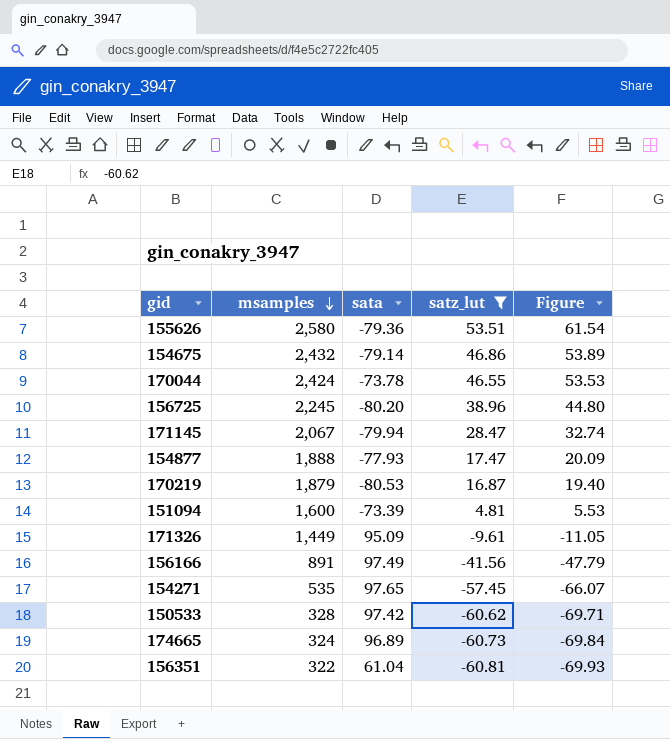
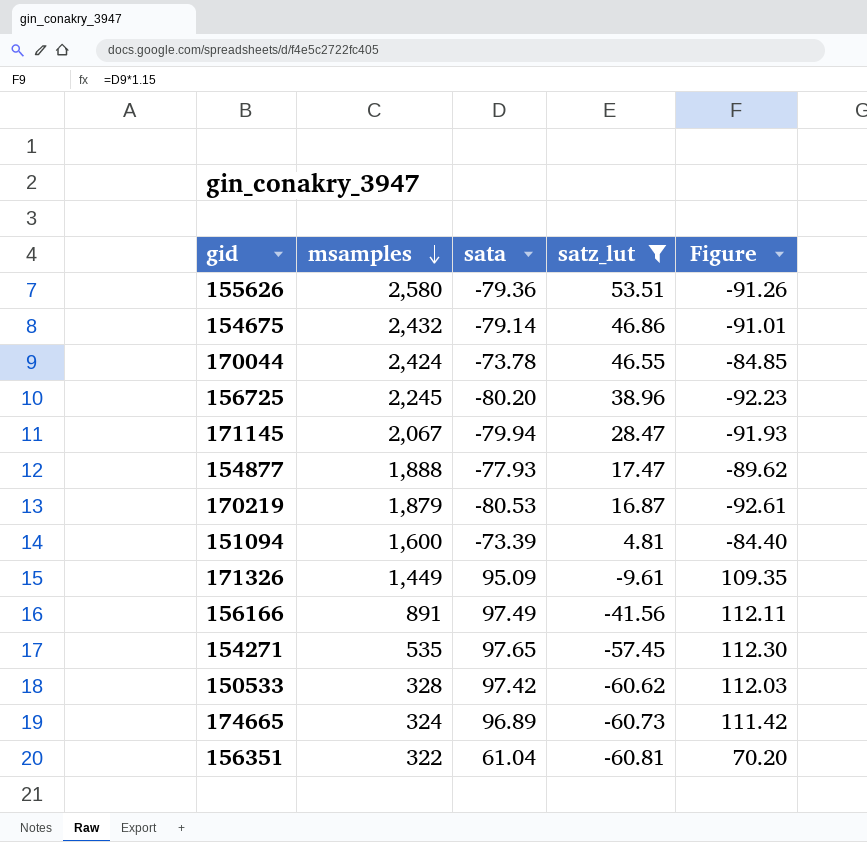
column Figure | formula: [satz_lut] * 1.15 -> [sata] * 1.15

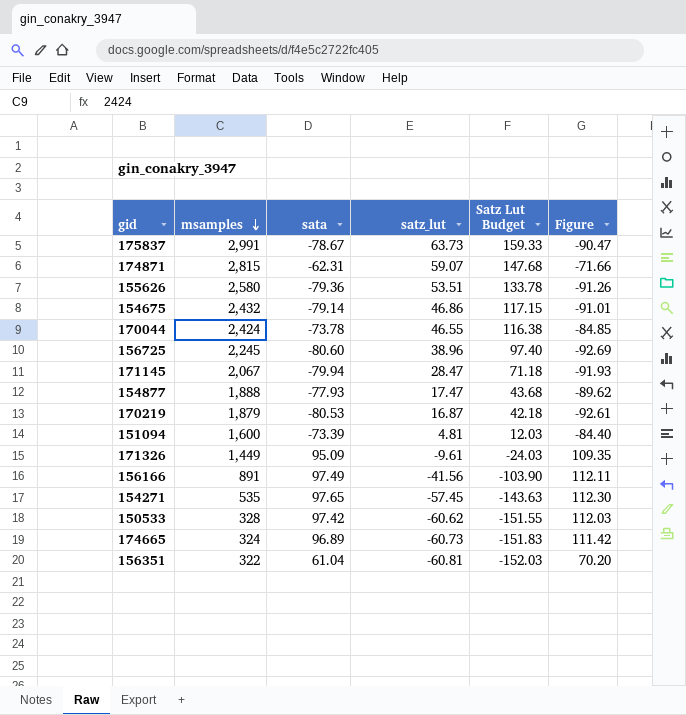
filter: satz_lut <= 53.51 -> none
column Satz Lut Budget | formula: none -> [satz_lut] * 2.5
156725 | sata: -80.20 -> -80.60
156725 | Figure: -92.23 -> -92.69

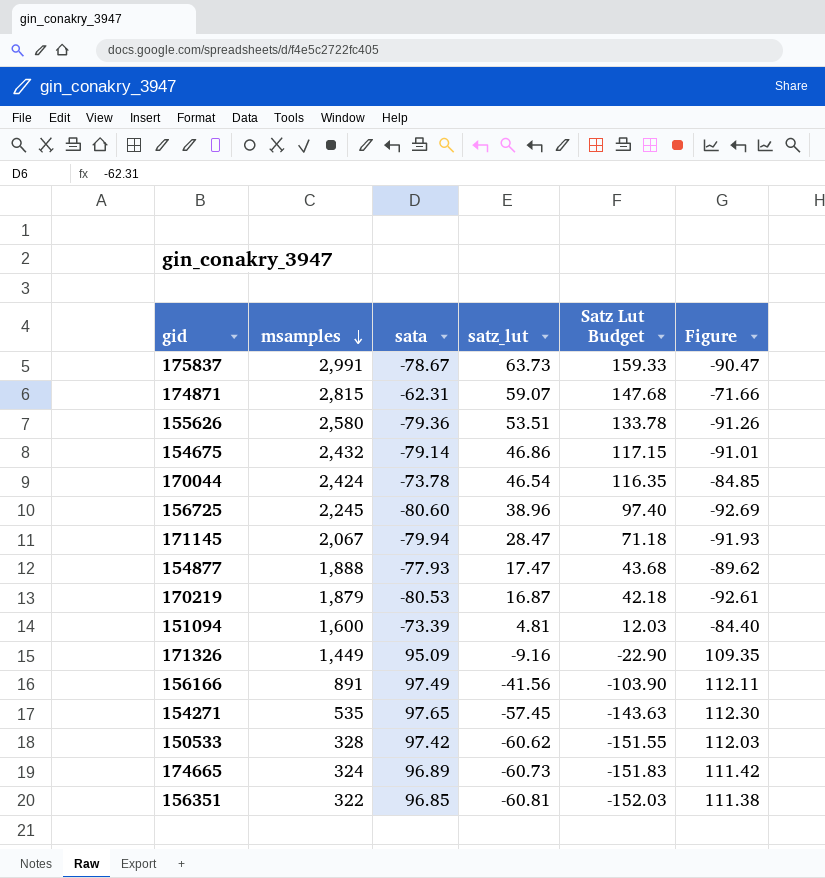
170044 | satz_lut: 46.55 -> 46.54
170044 | Satz Lut Budget: 116.38 -> 116.35
171326 | satz_lut: -9.61 -> -9.16
171326 | Satz Lut Budget: -24.03 -> -22.90
156351 | sata: 61.04 -> 96.85
156351 | Figure: 70.20 -> 111.38

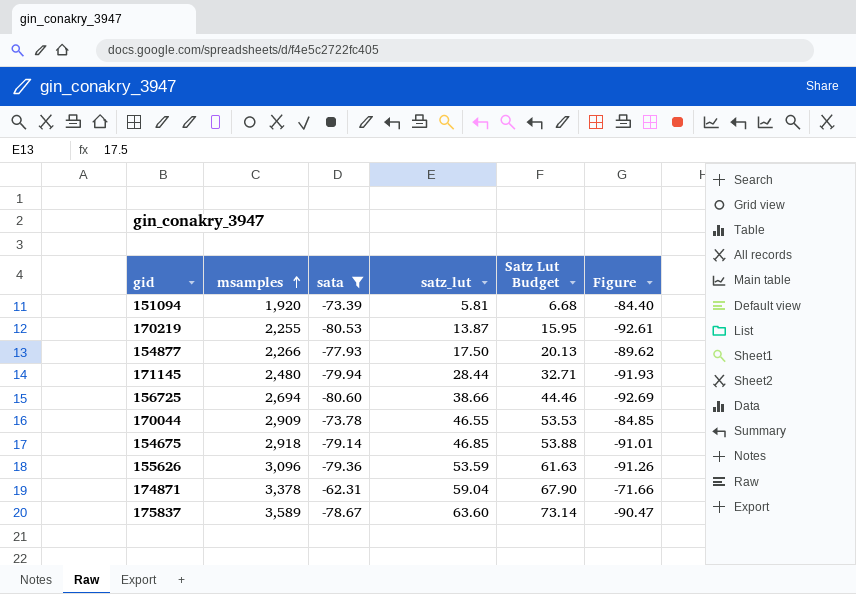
filter: none -> sata <= -62.31
row order: msamples descending -> msamples ascending
column Satz Lut Budget | formula: [satz_lut] * 2.5 -> [satz_lut] * 1.15
151094 | msamples: 1,600 -> 1,920
151094 | satz_lut: 4.81 -> 5.81
170219 | msamples: 1,879 -> 2,255
170219 | satz_lut: 16.87 -> 13.87
154877 | msamples: 1,888 -> 2,266
154877 | satz_lut: 17.47 -> 17.50
171145 | msamples: 2,067 -> 2,480
171145 | satz_lut: 28.47 -> 28.44
156725 | msamples: 2,245 -> 2,694
156725 | satz_lut: 38.96 -> 38.66
170044 | msamples: 2,424 -> 2,909
170044 | satz_lut: 46.54 -> 46.55
154675 | msamples: 2,432 -> 2,918
154675 | satz_lut: 46.86 -> 46.85
155626 | msamples: 2,580 -> 3,096
155626 | satz_lut: 53.51 -> 53.59
174871 | msamples: 2,815 -> 3,378
174871 | satz_lut: 59.07 -> 59.04
175837 | msamples: 2,991 -> 3,589
175837 | satz_lut: 63.73 -> 63.60

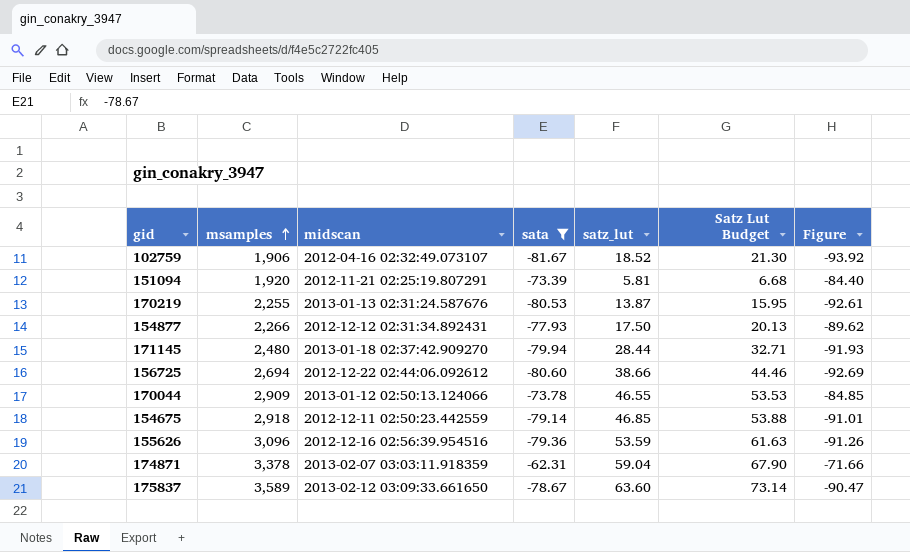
column midscan | position: none -> 3
row 102759: none -> 1,906 | 2012-04-16 02:32:49.073107 | -81.67 | 18.52 | 21.30 | -93.92

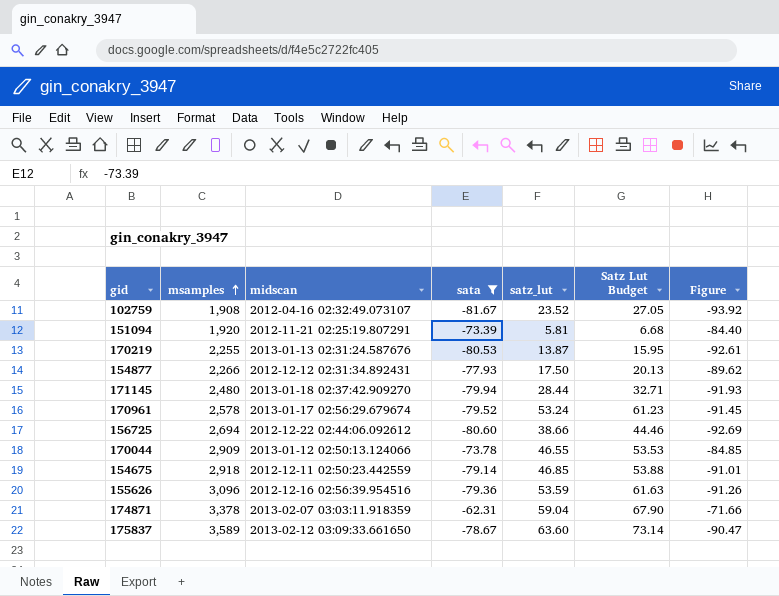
102759 | msamples: 1,906 -> 1,908
102759 | satz_lut: 18.52 -> 23.52
102759 | Satz Lut Budget: 21.30 -> 27.05
row 170961: none -> 2,578 | 2013-01-17 02:56:29.679674 | -79.52 | 53.24 | 61.23 | -91.45

